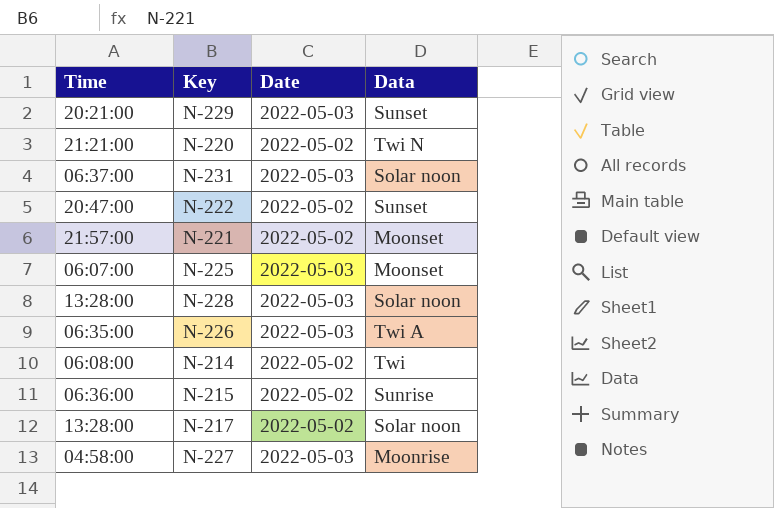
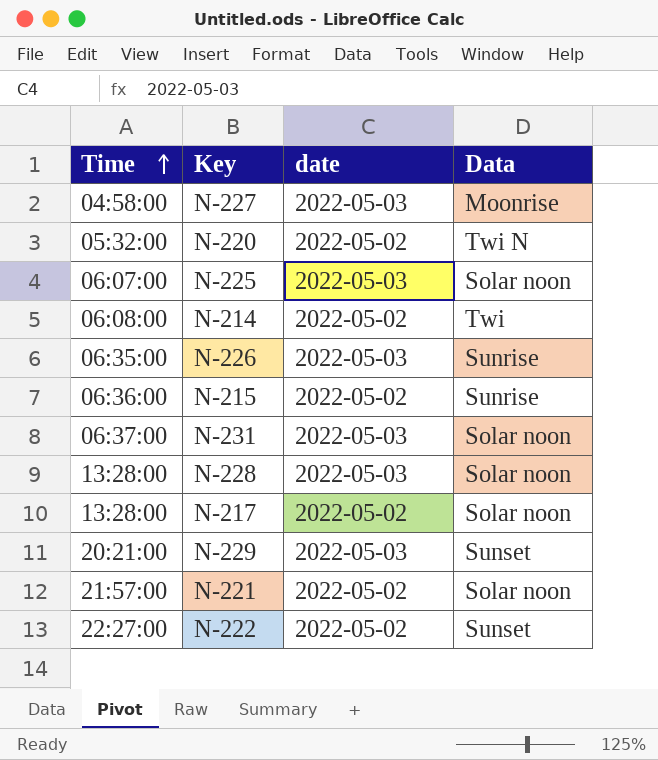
row order: none -> Time ascending
column name: Date -> date
N-220 | Time: 21:21:00 -> 05:32:00
N-225 | Data: Moonset -> Solar noon
N-226 | Data: Twi A -> Sunrise
N-221 | Data: Moonset -> Solar noon
N-222 | Time: 20:47:00 -> 22:27:00

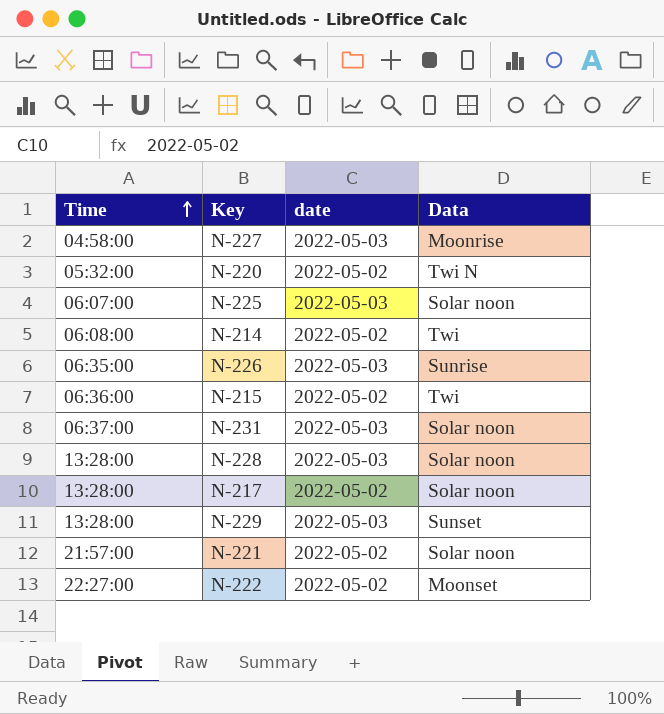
N-215 | Data: Sunrise -> Twi
N-229 | Time: 20:21:00 -> 13:28:00
N-222 | Data: Sunset -> Moonset

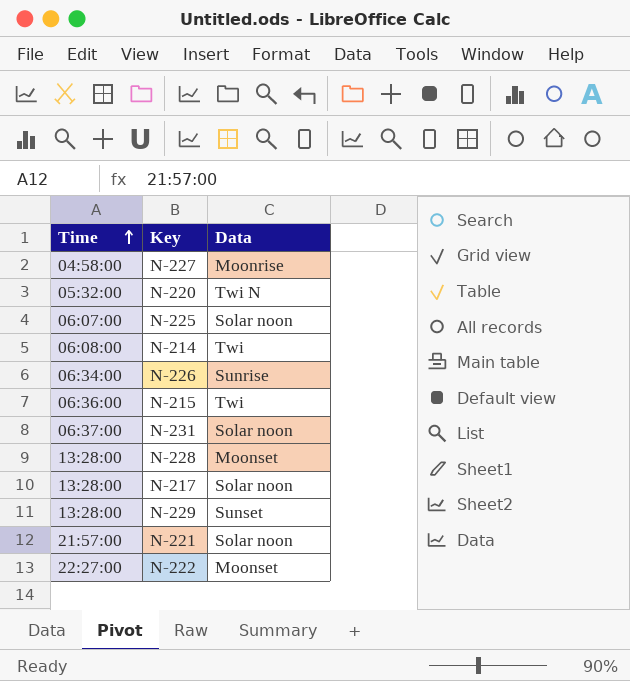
column date | position: 3 -> none
N-226 | Time: 06:35:00 -> 06:34:00
N-228 | Data: Solar noon -> Moonset

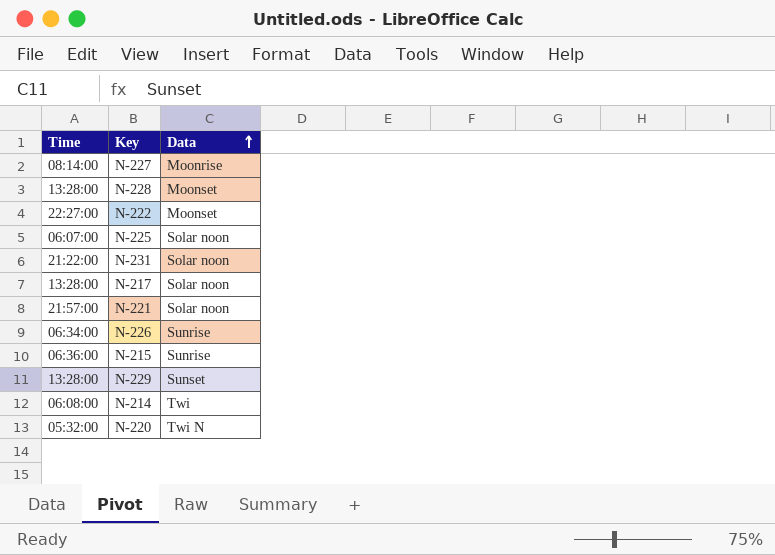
row order: Time ascending -> Data ascending
N-227 | Time: 04:58:00 -> 08:14:00
N-231 | Time: 06:37:00 -> 21:22:00
N-215 | Data: Twi -> Sunrise

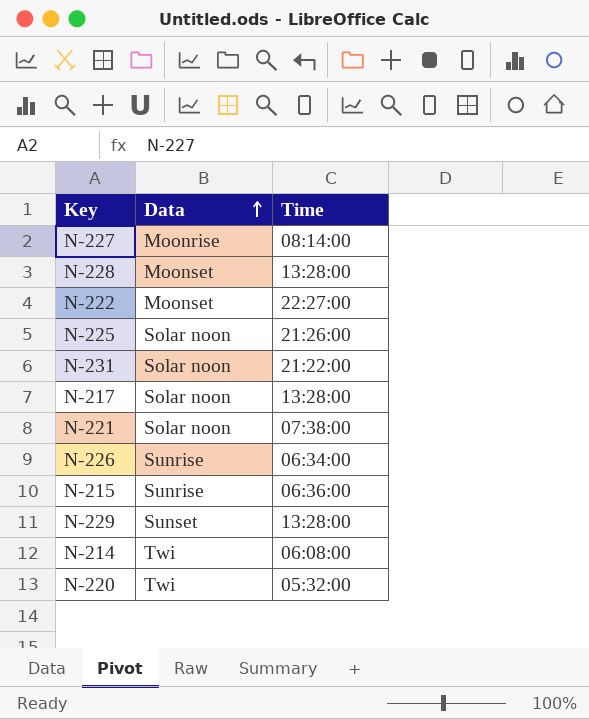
column Time | position: 1 -> 3
N-225 | Time: 06:07:00 -> 21:26:00
N-221 | Time: 21:57:00 -> 07:38:00
N-220 | Data: Twi N -> Twi

